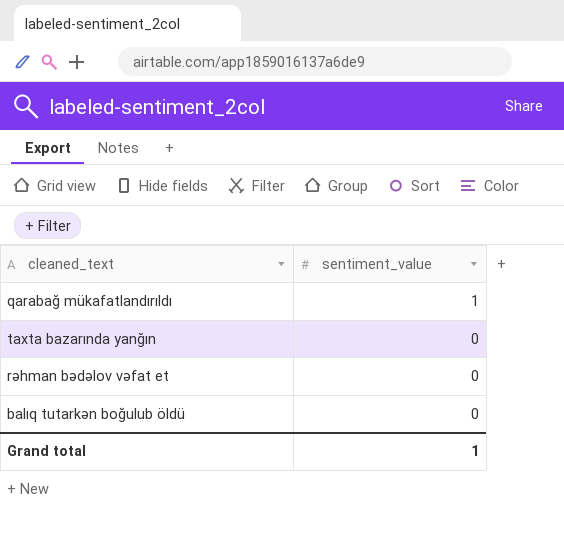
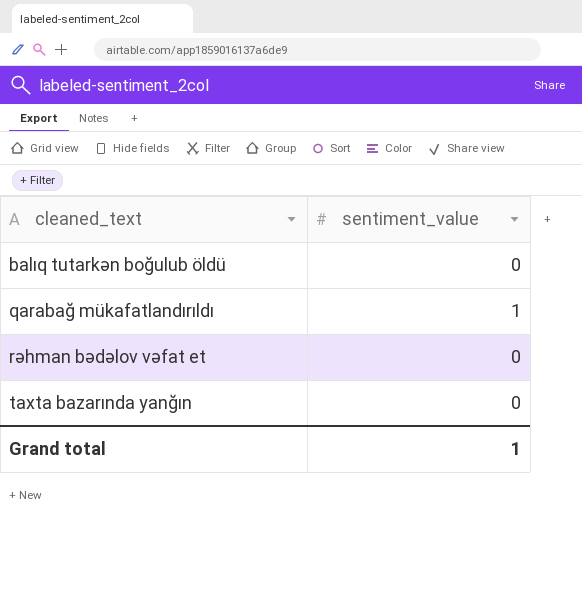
row order: sentiment_value descending -> cleaned_text ascending

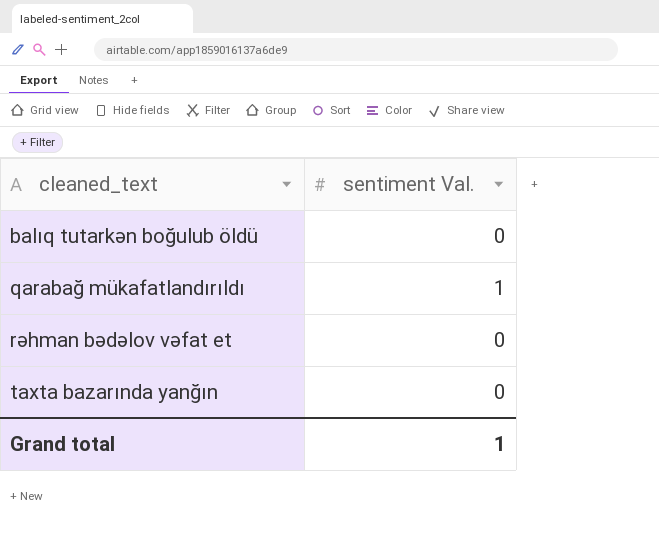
column name: sentiment_value -> sentiment Val.

